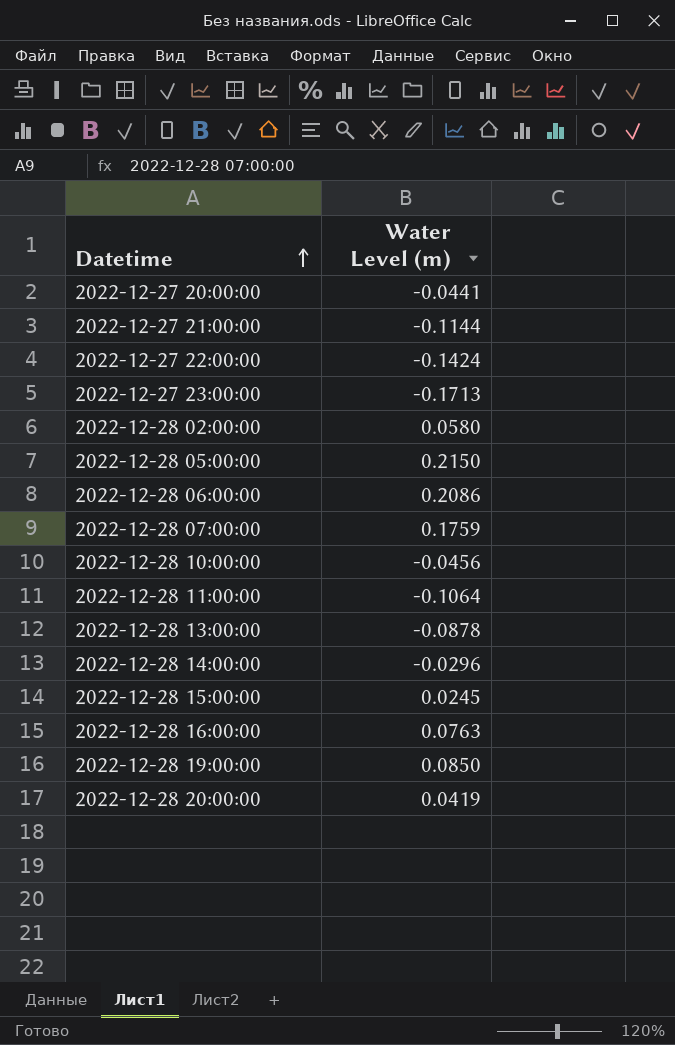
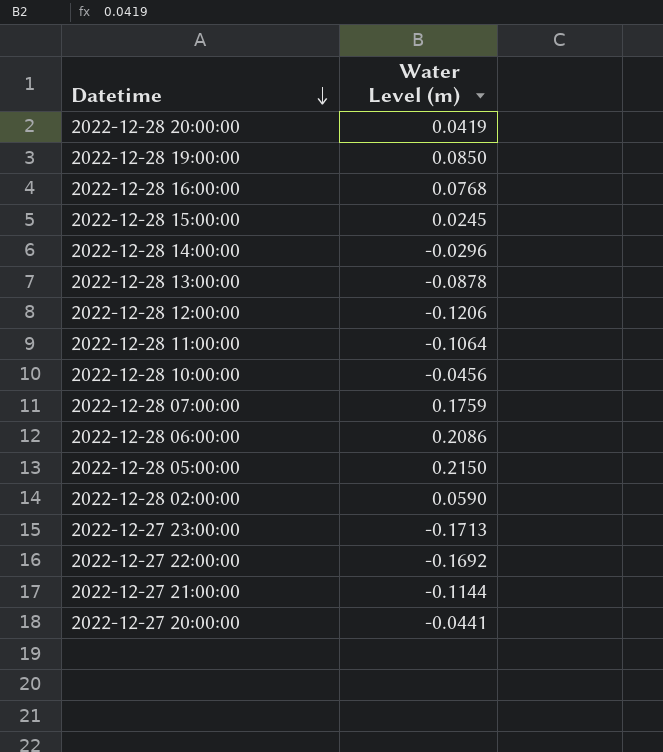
row order: Datetime ascending -> Datetime descending
2022-12-28 16:00:00 | Water Level (m): 0.0763 -> 0.0768
row 2022-12-28 12:00:00: none -> -0.1206
2022-12-28 02:00:00 | Water Level (m): 0.0580 -> 0.0590
2022-12-27 22:00:00 | Water Level (m): -0.1424 -> -0.1692

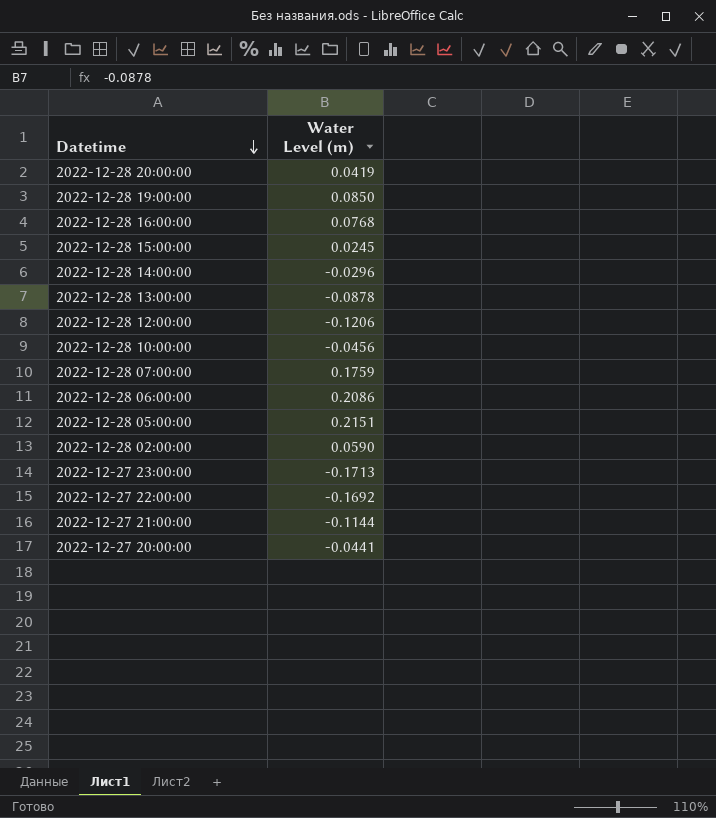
row 2022-12-28 11:00:00: -0.1064 -> none
2022-12-28 05:00:00 | Water Level (m): 0.2150 -> 0.2151

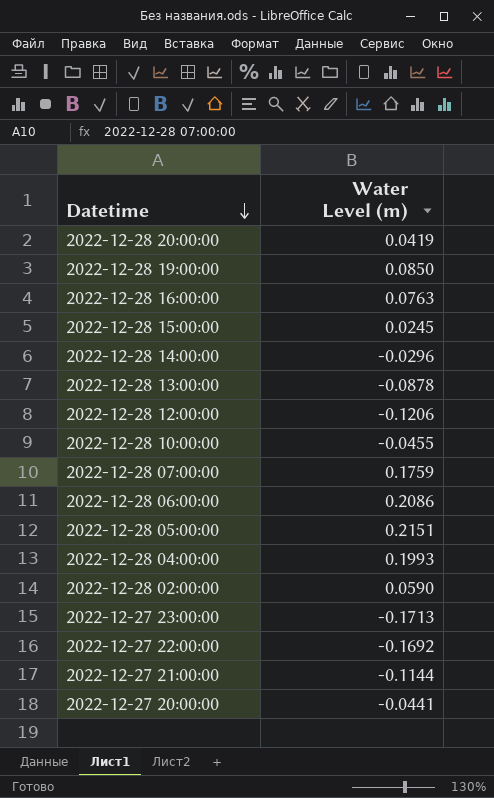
2022-12-28 16:00:00 | Water Level (m): 0.0768 -> 0.0763
2022-12-28 10:00:00 | Water Level (m): -0.0456 -> -0.0455
row 2022-12-28 04:00:00: none -> 0.1993

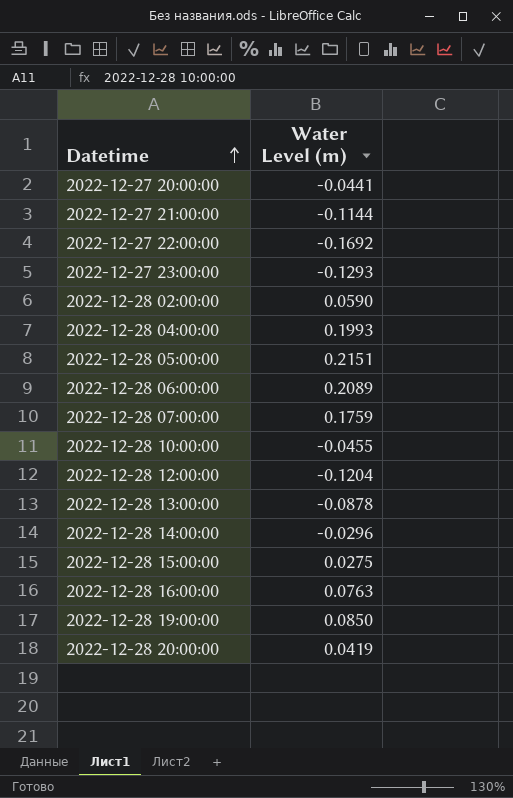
row order: Datetime descending -> Datetime ascending
2022-12-27 23:00:00 | Water Level (m): -0.1713 -> -0.1293
2022-12-28 06:00:00 | Water Level (m): 0.2086 -> 0.2089
2022-12-28 12:00:00 | Water Level (m): -0.1206 -> -0.1204
2022-12-28 15:00:00 | Water Level (m): 0.0245 -> 0.0275

